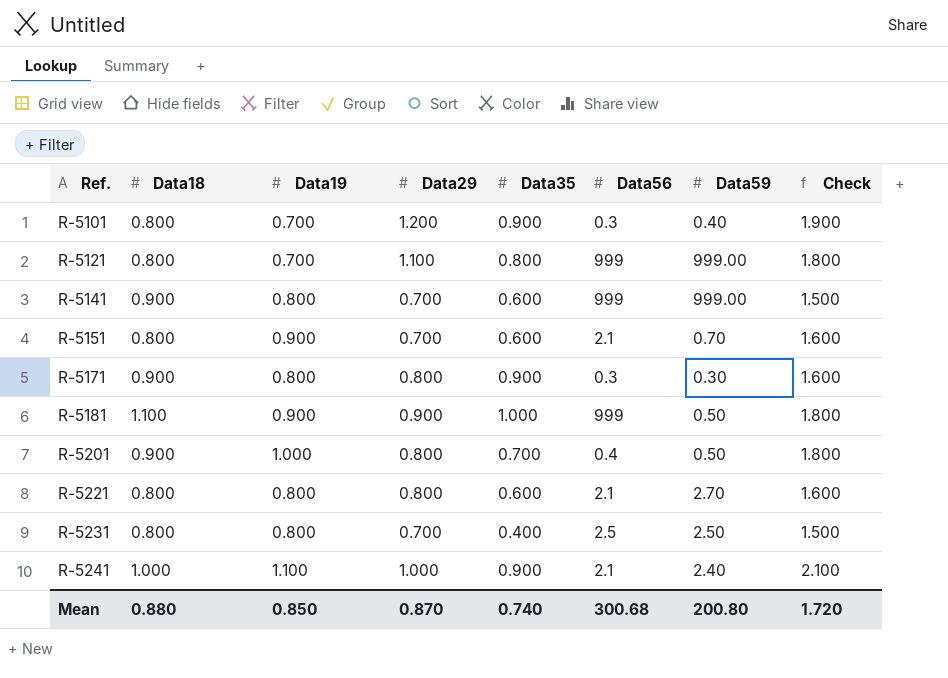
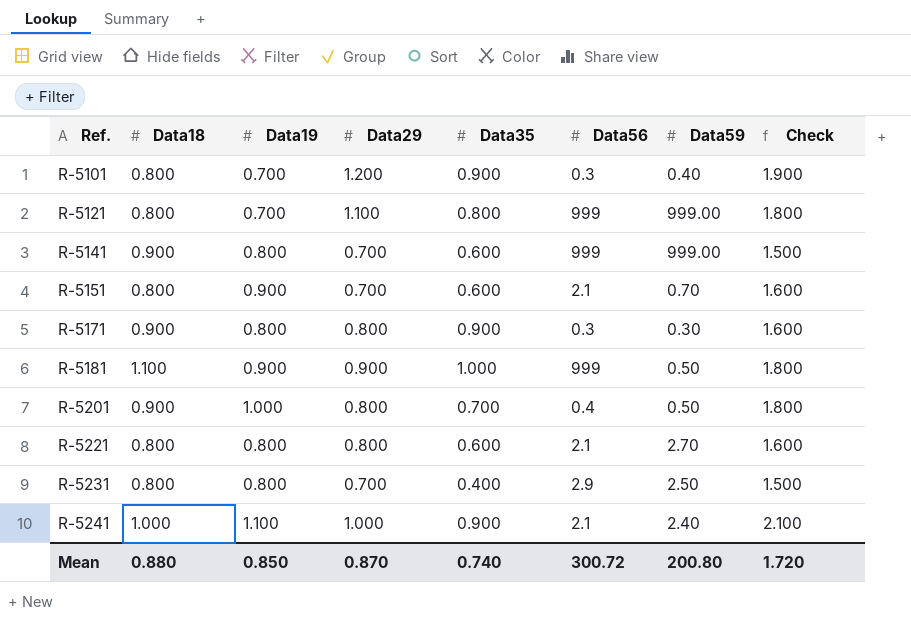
R-5231 | Data56: 2.5 -> 2.9
Mean | Data56: 300.68 -> 300.72

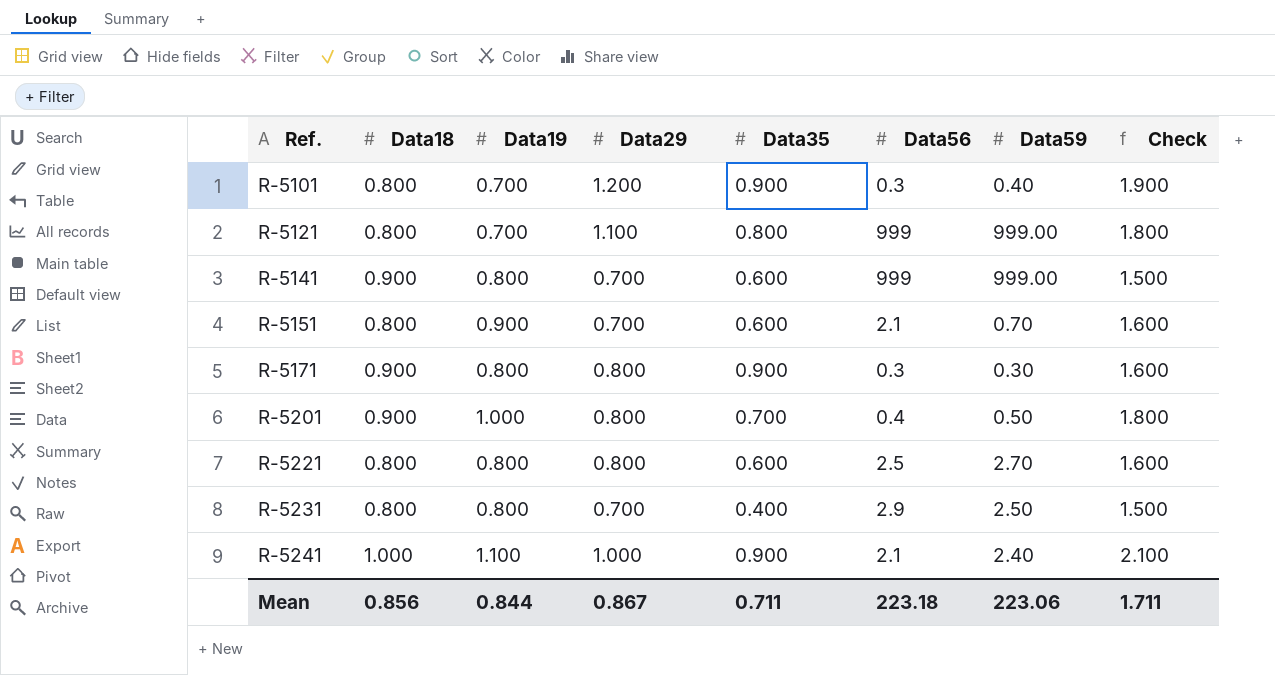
row R-5181: 1.100 | 0.900 | 0.900 | 1.000 | 999 | 0.50 | 1.800 -> none
R-5221 | Data56: 2.1 -> 2.5
Mean | Data18: 0.880 -> 0.856
Mean | Data19: 0.850 -> 0.844
Mean | Data29: 0.870 -> 0.867
Mean | Data35: 0.740 -> 0.711
Mean | Data56: 300.72 -> 223.18
Mean | Data59: 200.80 -> 223.06
Mean | Check: 1.720 -> 1.711

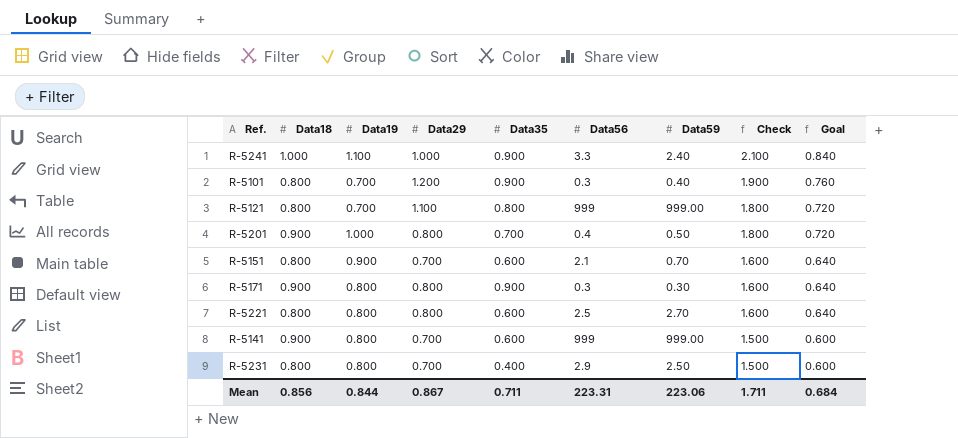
row order: Ref. ascending -> Check descending
column Goal | formula: none -> [Check] * 0.4
R-5241 | Data56: 2.1 -> 3.3
Mean | Data56: 223.18 -> 223.31

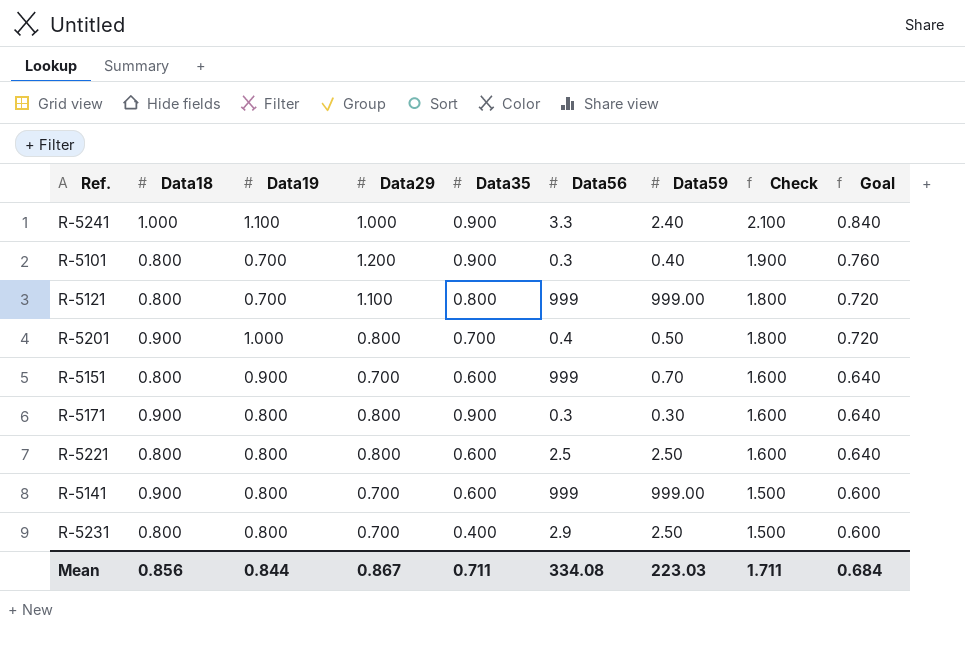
R-5151 | Data56: 2.1 -> 999
R-5221 | Data59: 2.70 -> 2.50
Mean | Data56: 223.31 -> 334.08
Mean | Data59: 223.06 -> 223.03

